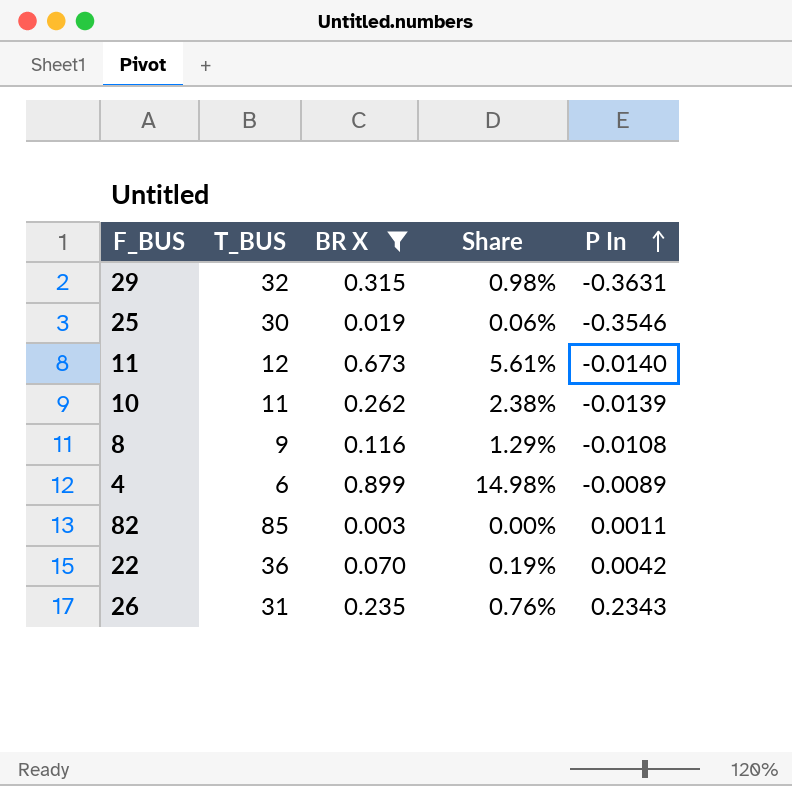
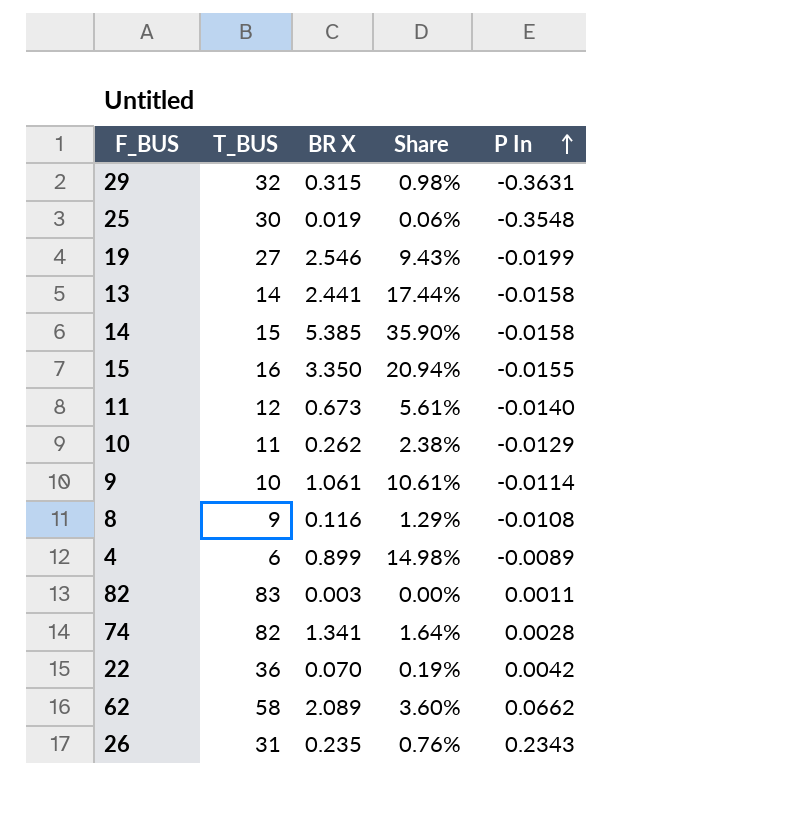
filter: BR X <= 0.899 -> none
25 | P In: -0.3546 -> -0.3548
10 | P In: -0.0139 -> -0.0129
82 | T_BUS: 85 -> 83

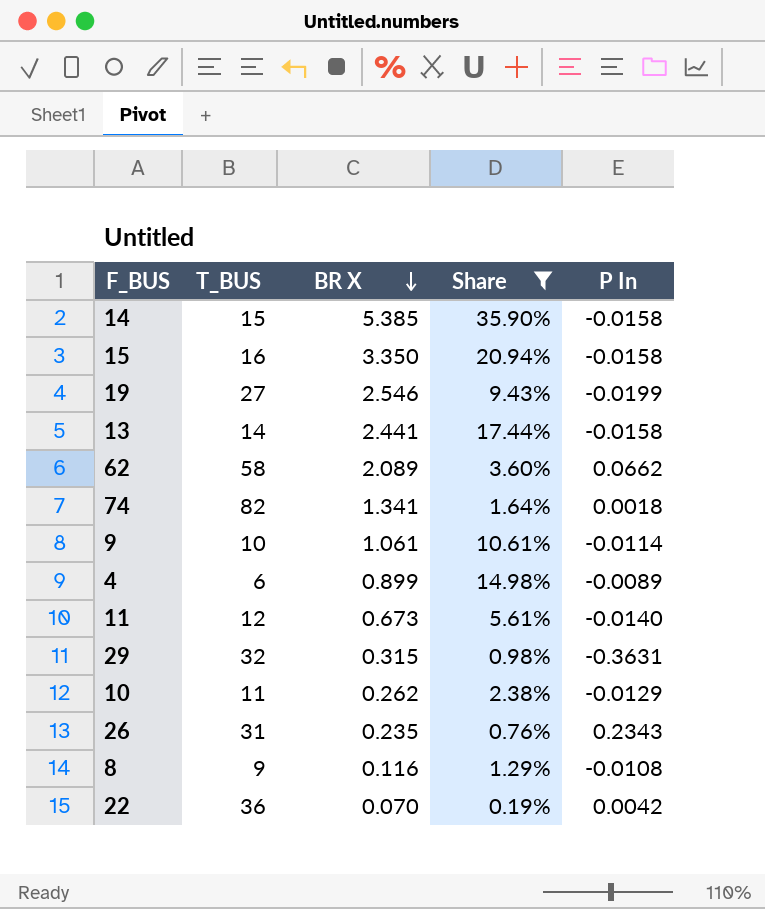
filter: none -> Share >= 0.19%
row order: P In ascending -> BR X descending
15 | P In: -0.0155 -> -0.0158
74 | P In: 0.0028 -> 0.0018

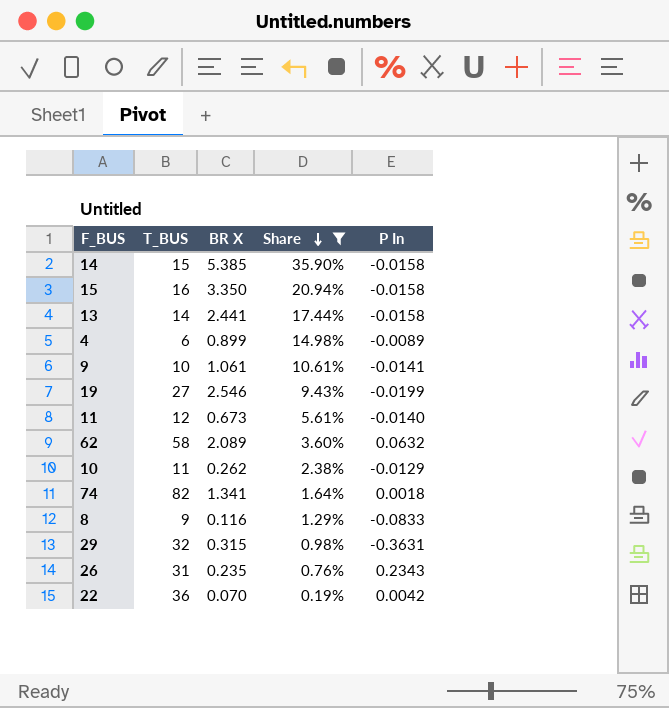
row order: BR X descending -> Share descending
9 | P In: -0.0114 -> -0.0141
62 | P In: 0.0662 -> 0.0632
8 | P In: -0.0108 -> -0.0833

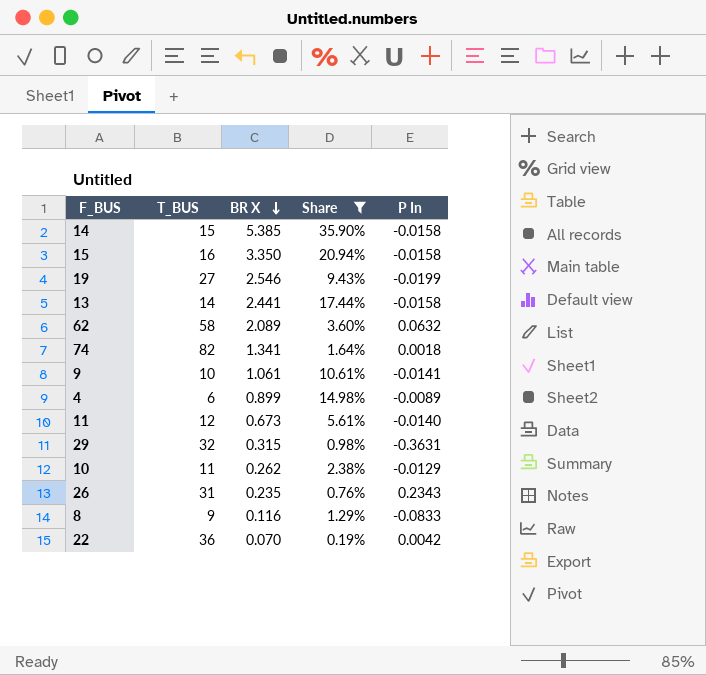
row order: Share descending -> BR X descending

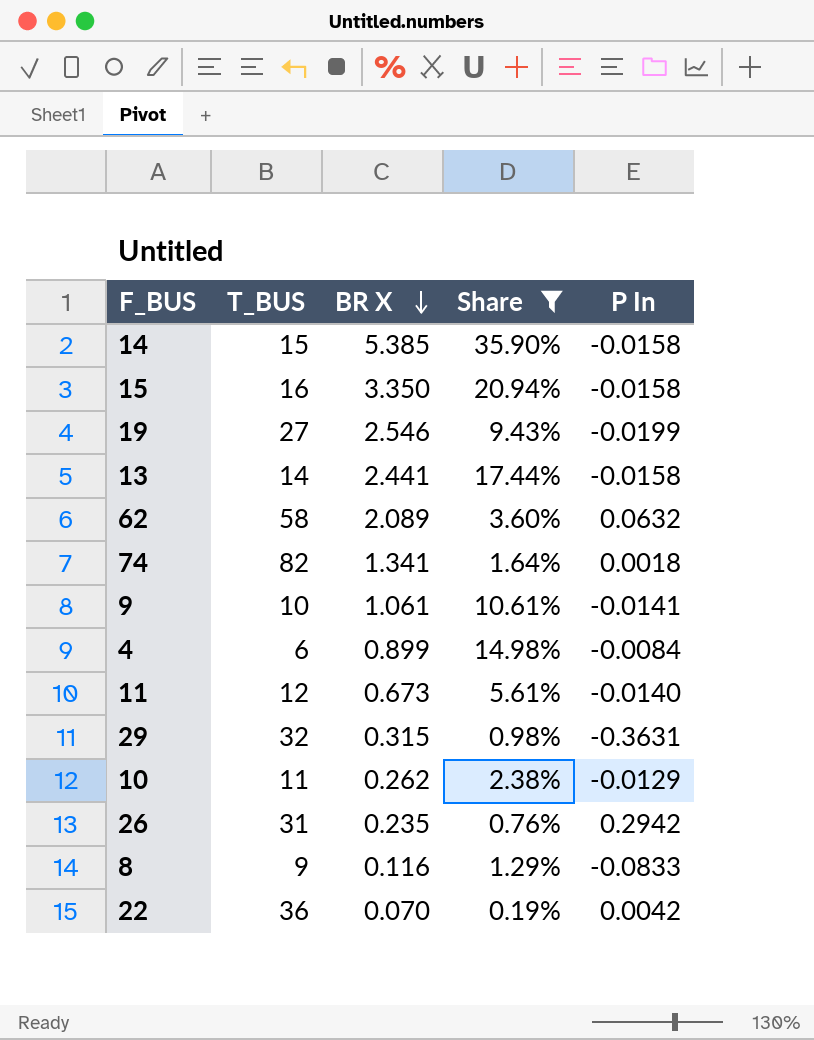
4 | P In: -0.0089 -> -0.0084
26 | P In: 0.2343 -> 0.2942

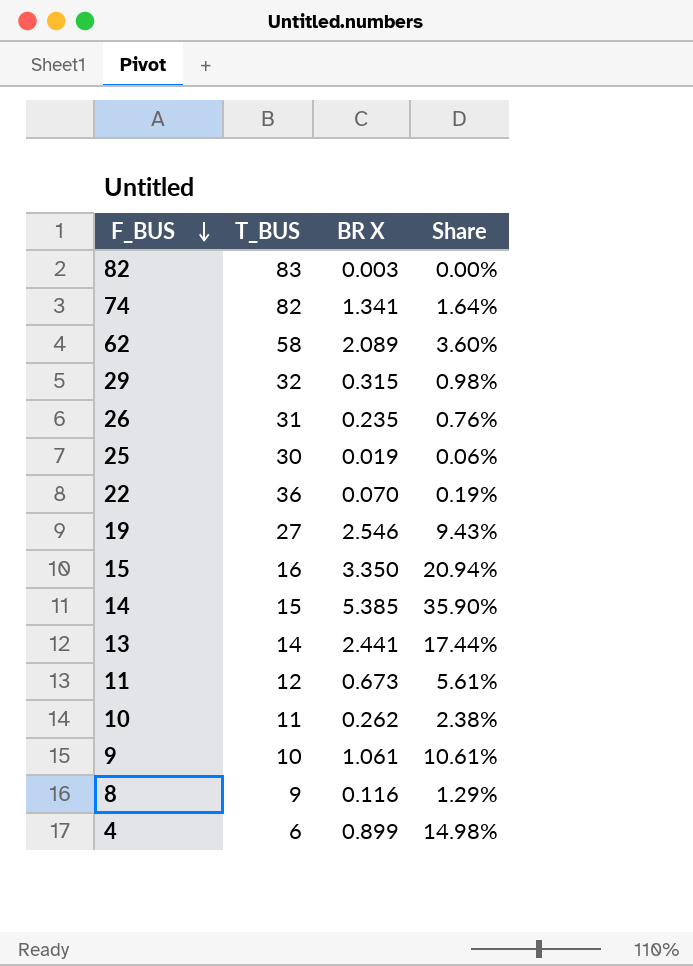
filter: Share >= 0.19% -> none
row order: BR X descending -> F_BUS descending
column P In | position: 5 -> none

